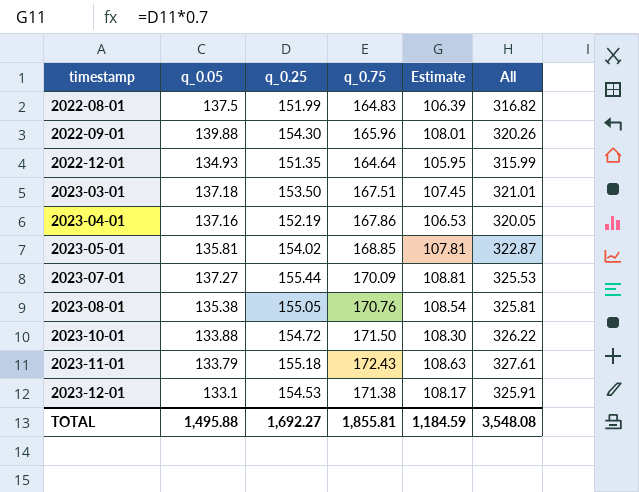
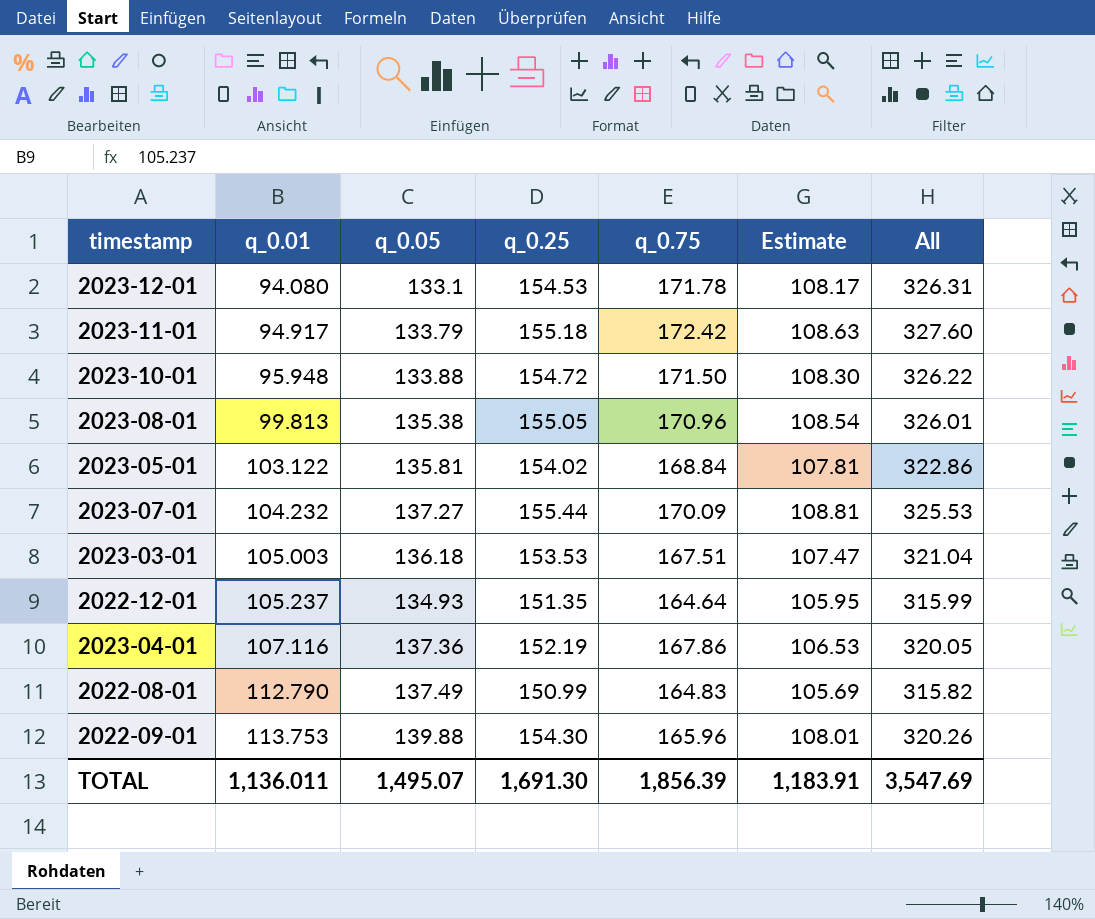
row order: timestamp ascending -> q_0.01 ascending
column q_0.01 | position: none -> 2
2023-12-01 | q_0.75: 171.38 -> 171.78
2023-12-01 | All: 325.91 -> 326.31
2023-11-01 | q_0.75: 172.43 -> 172.42
2023-11-01 | All: 327.61 -> 327.60
2023-08-01 | q_0.75: 170.76 -> 170.96
2023-08-01 | All: 325.81 -> 326.01
2023-05-01 | q_0.75: 168.85 -> 168.84
2023-05-01 | All: 322.87 -> 322.86
2023-03-01 | q_0.05: 137.18 -> 136.18
2023-03-01 | q_0.25: 153.50 -> 153.53
2023-03-01 | Estimate: 107.45 -> 107.47
2023-03-01 | All: 321.01 -> 321.04
2023-04-01 | q_0.05: 137.16 -> 137.36
2022-08-01 | q_0.05: 137.5 -> 137.49
2022-08-01 | q_0.25: 151.99 -> 150.99
2022-08-01 | Estimate: 106.39 -> 105.69
2022-08-01 | All: 316.82 -> 315.82
TOTAL | q_0.05: 1,495.88 -> 1,495.07
TOTAL | q_0.25: 1,692.27 -> 1,691.30
TOTAL | q_0.75: 1,855.81 -> 1,856.39
TOTAL | Estimate: 1,184.59 -> 1,183.91
TOTAL | All: 3,548.08 -> 3,547.69

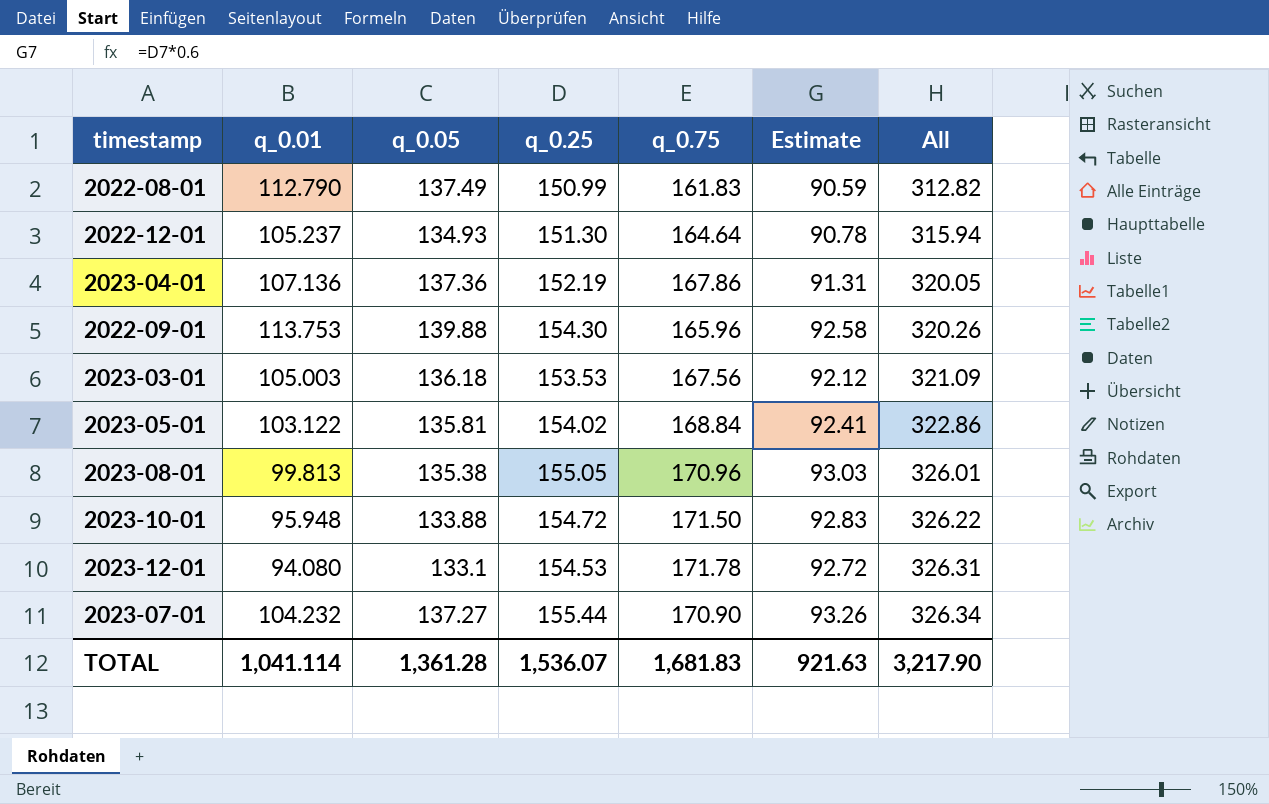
row order: q_0.01 ascending -> All ascending
column Estimate | formula: [q_0.25] * 0.7 -> [q_0.25] * 0.6
row 2023-11-01: 94.917 | 133.79 | 155.18 | 172.42 | 108.63 | 327.60 -> none
2022-08-01 | q_0.75: 164.83 -> 161.83
2022-08-01 | All: 315.82 -> 312.82
2022-12-01 | q_0.25: 151.35 -> 151.30
2022-12-01 | All: 315.99 -> 315.94
2023-04-01 | q_0.01: 107.116 -> 107.136
2023-03-01 | q_0.75: 167.51 -> 167.56
2023-03-01 | All: 321.04 -> 321.09
2023-07-01 | q_0.75: 170.09 -> 170.90
2023-07-01 | All: 325.53 -> 326.34
TOTAL | q_0.01: 1,136.011 -> 1,041.114
TOTAL | q_0.05: 1,495.07 -> 1,361.28
TOTAL | q_0.25: 1,691.30 -> 1,536.07
TOTAL | q_0.75: 1,856.39 -> 1,681.83
TOTAL | Estimate: 1,183.91 -> 921.63
TOTAL | All: 3,547.69 -> 3,217.90

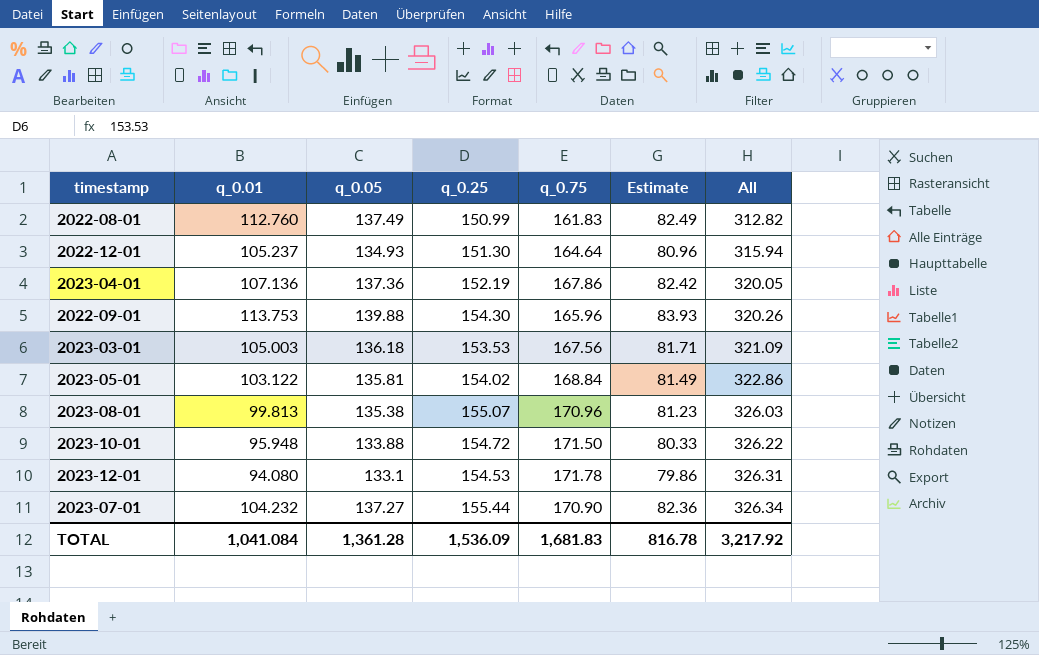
column Estimate | formula: [q_0.25] * 0.6 -> [q_0.05] * 0.6
2022-08-01 | q_0.01: 112.790 -> 112.760
2023-08-01 | q_0.25: 155.05 -> 155.07
2023-08-01 | All: 326.01 -> 326.03
TOTAL | q_0.01: 1,041.114 -> 1,041.084
TOTAL | q_0.25: 1,536.07 -> 1,536.09
TOTAL | Estimate: 921.63 -> 816.78
TOTAL | All: 3,217.90 -> 3,217.92

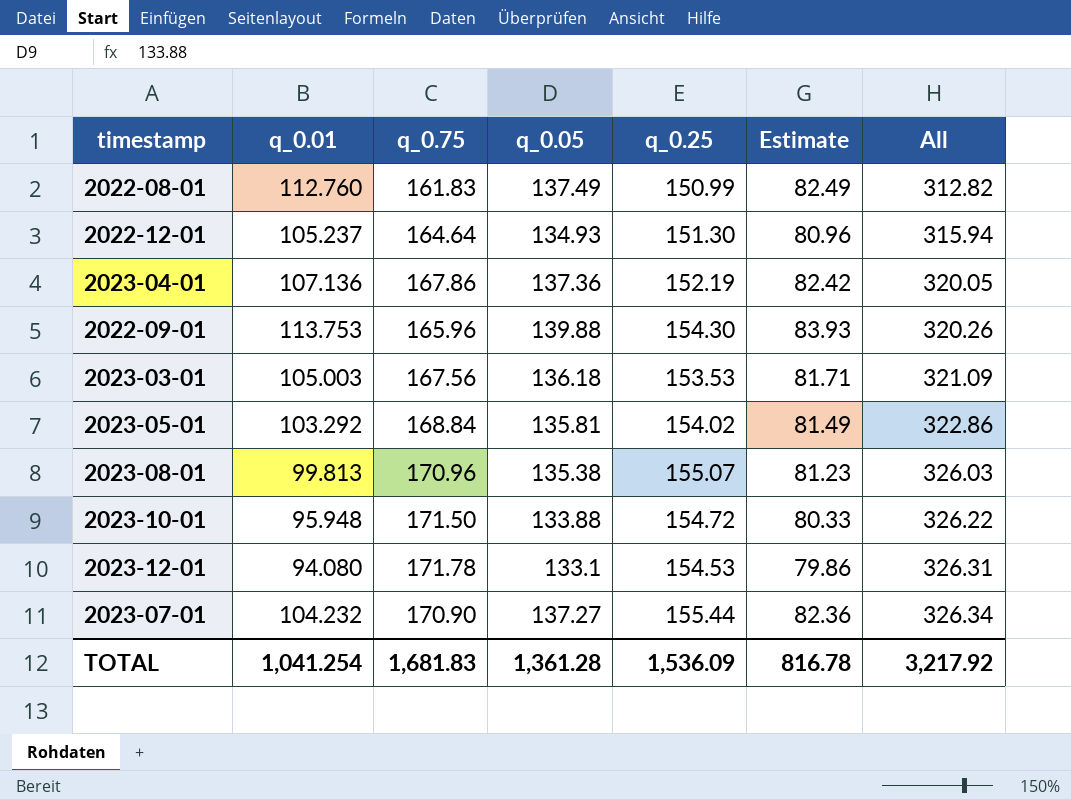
column q_0.75 | position: 5 -> 3
2023-05-01 | q_0.01: 103.122 -> 103.292
TOTAL | q_0.01: 1,041.084 -> 1,041.254

